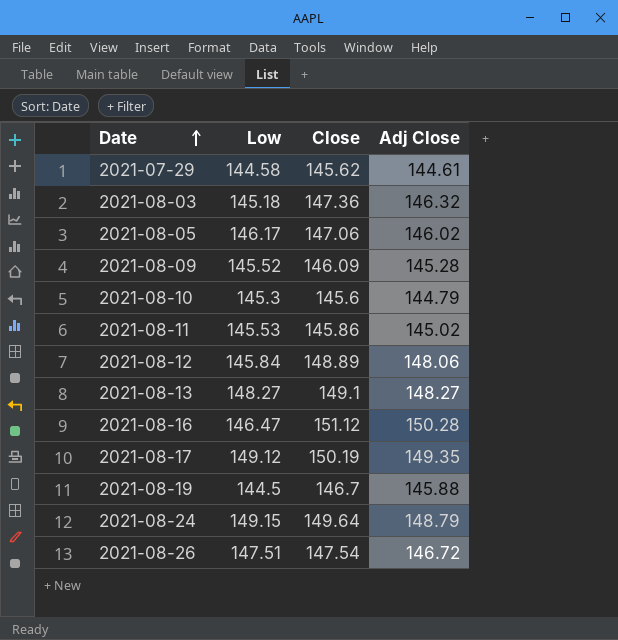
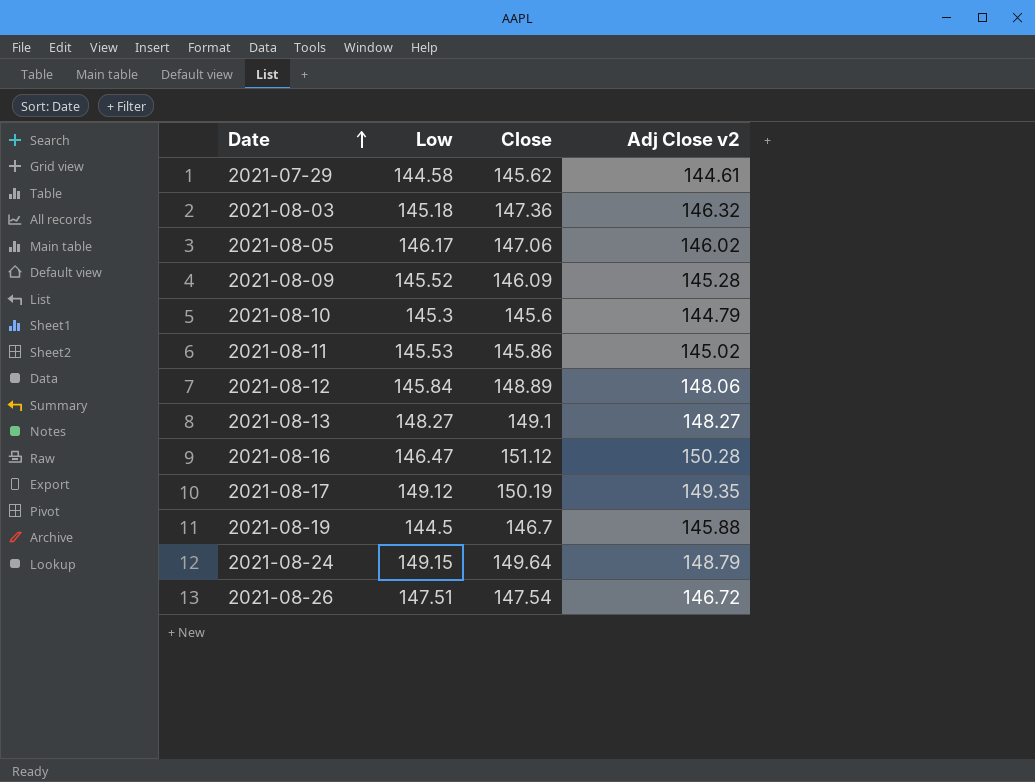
column name: Adj Close -> Adj Close v2

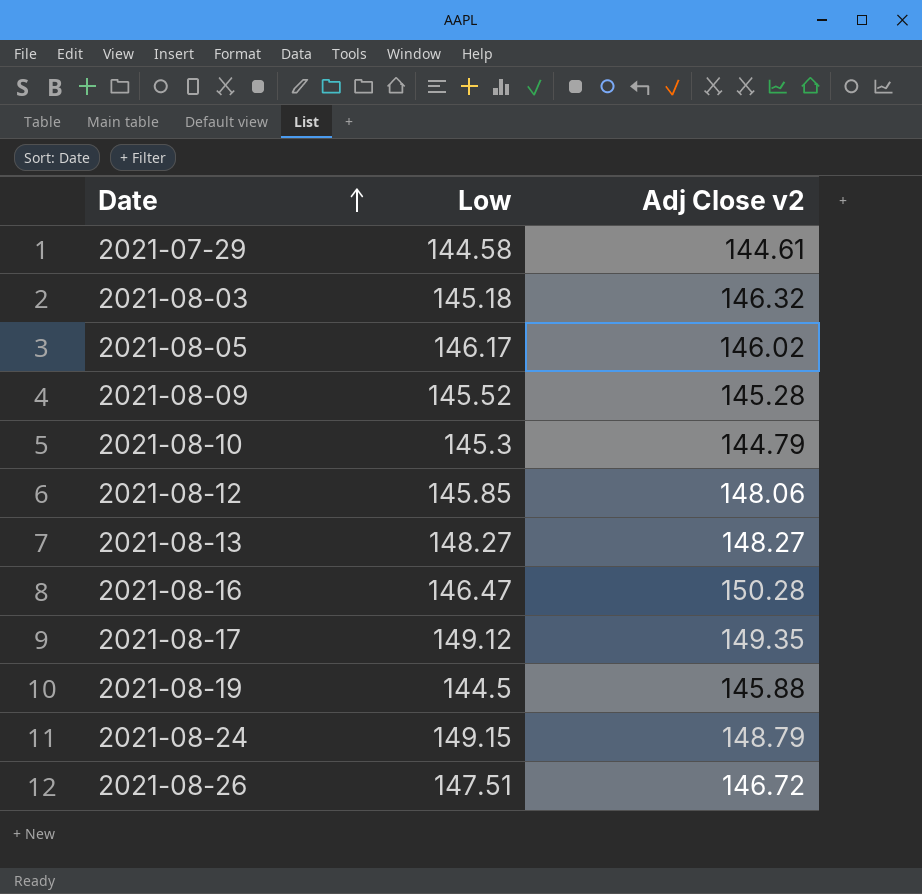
column Close | position: 3 -> none
row 2021-08-11: 145.53 | 145.86 | 145.02 -> none
2021-08-12 | Low: 145.84 -> 145.85

